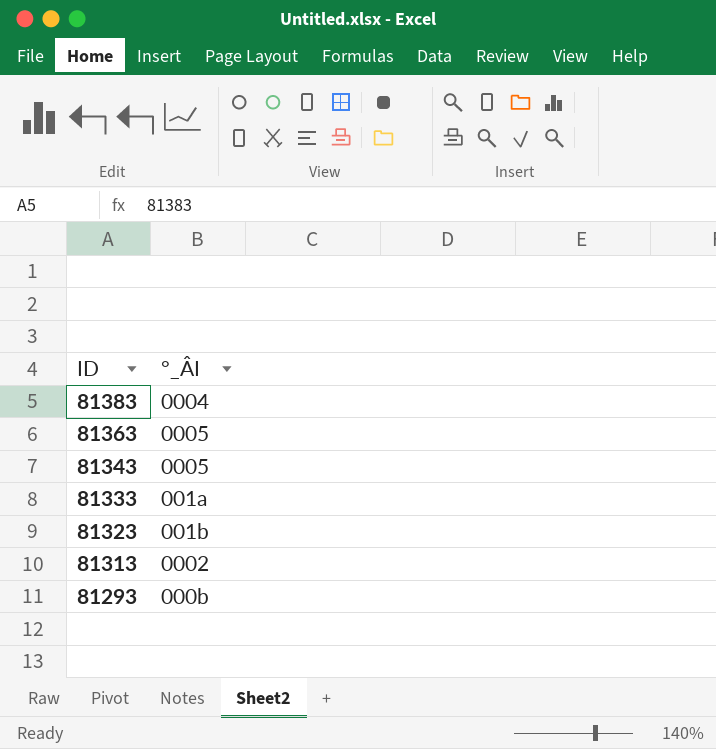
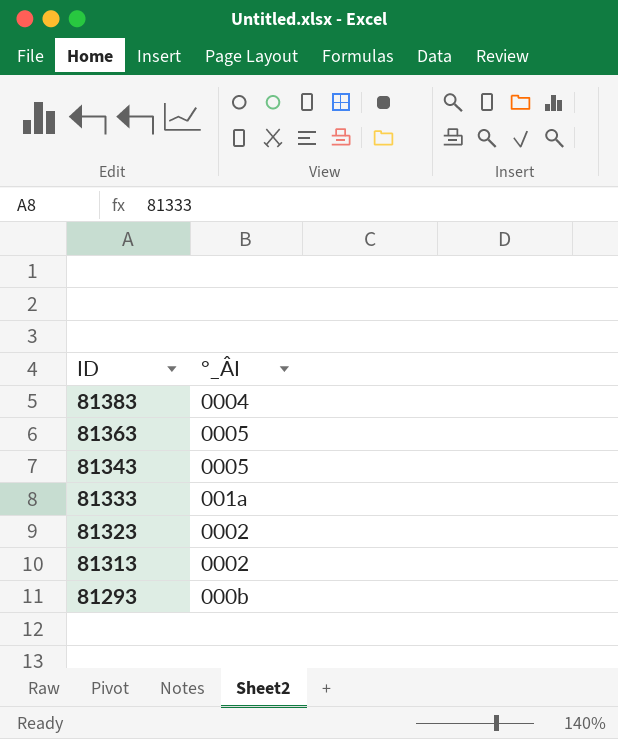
81323 | °_ÂI: 001b -> 0002

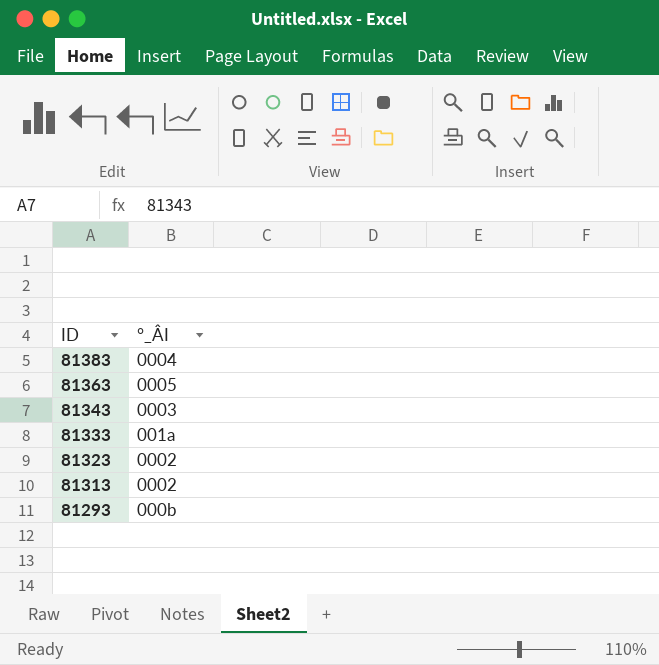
81343 | °_ÂI: 0005 -> 0003

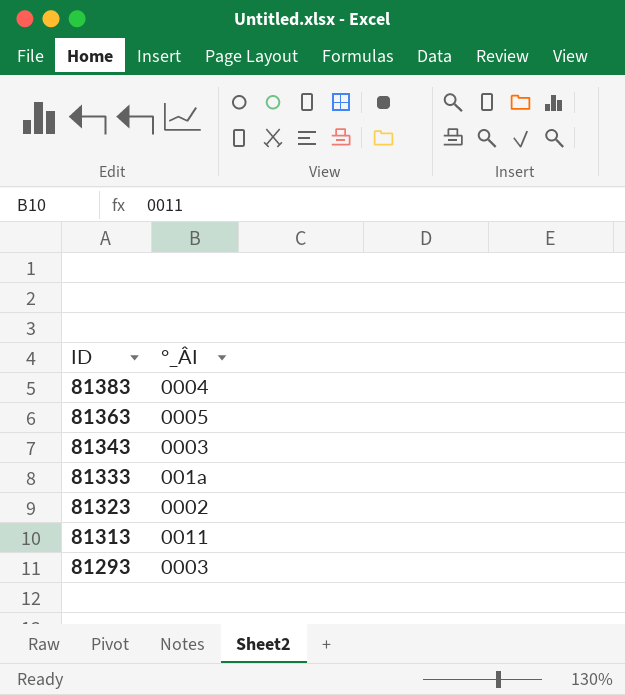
81313 | °_ÂI: 0002 -> 0011
81293 | °_ÂI: 000b -> 0003

